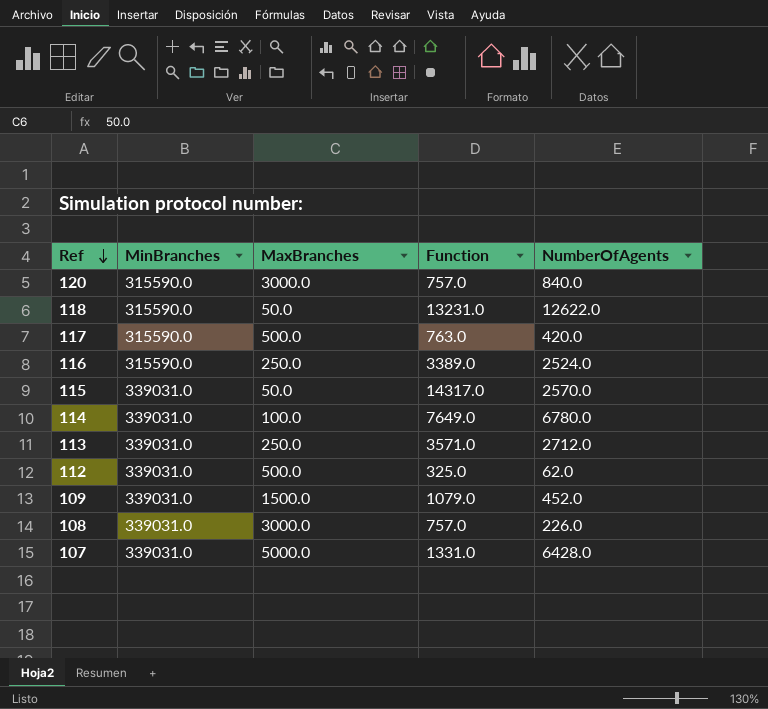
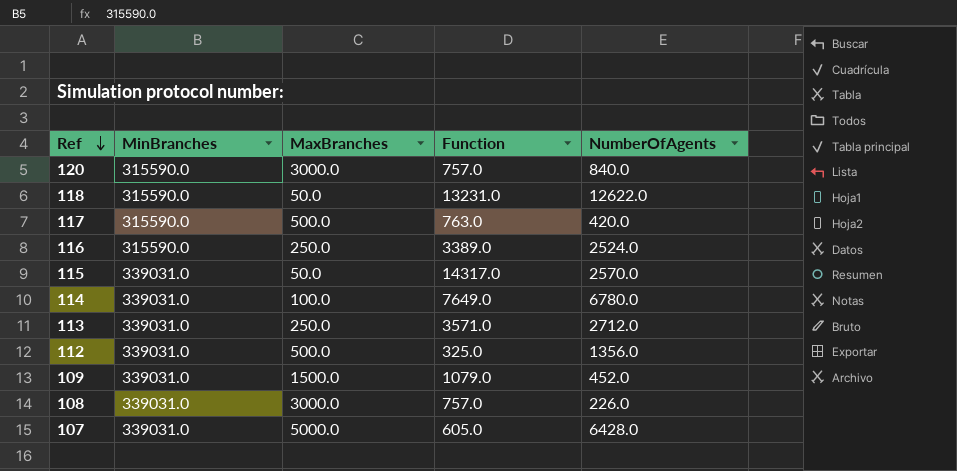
112 | NumberOfAgents: 62.0 -> 1356.0
107 | Function: 1331.0 -> 605.0

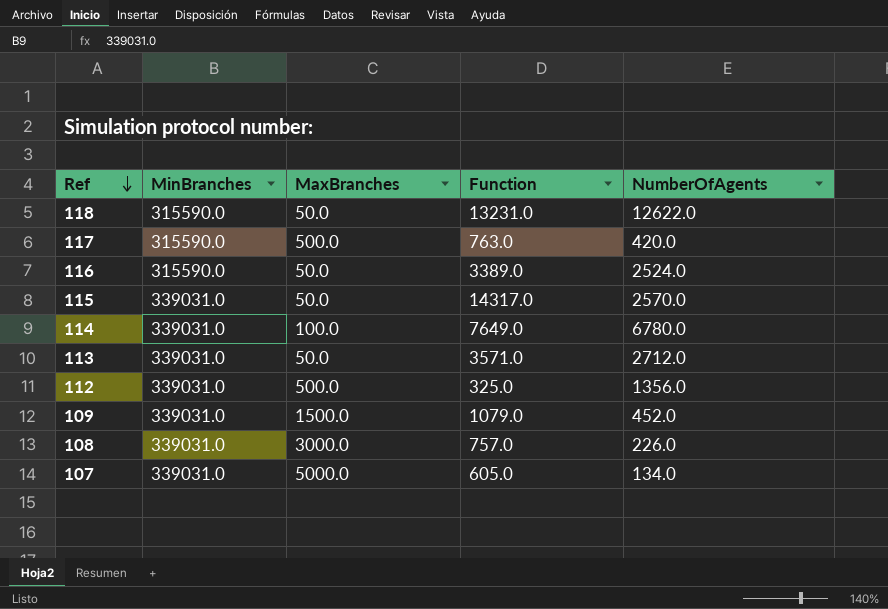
row 120: 315590.0 | 3000.0 | 757.0 | 840.0 -> none
116 | MaxBranches: 250.0 -> 50.0
113 | MaxBranches: 250.0 -> 50.0
107 | NumberOfAgents: 6428.0 -> 134.0

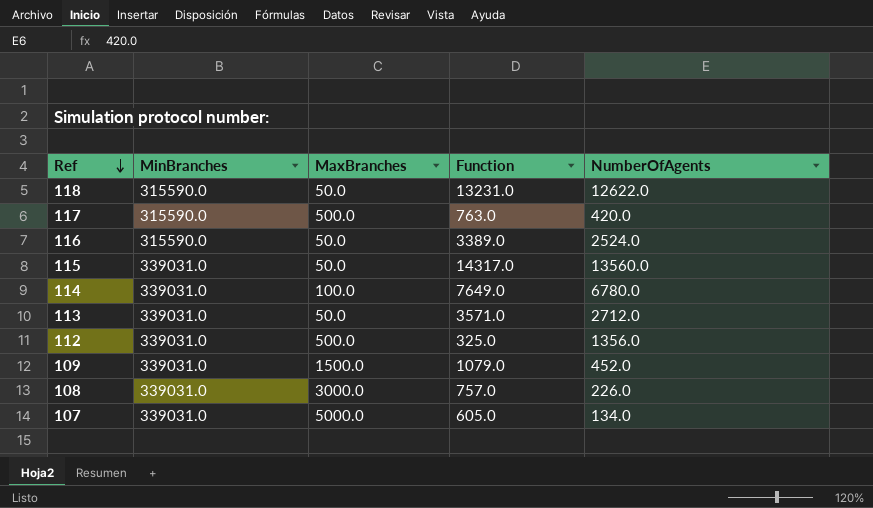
115 | NumberOfAgents: 2570.0 -> 13560.0

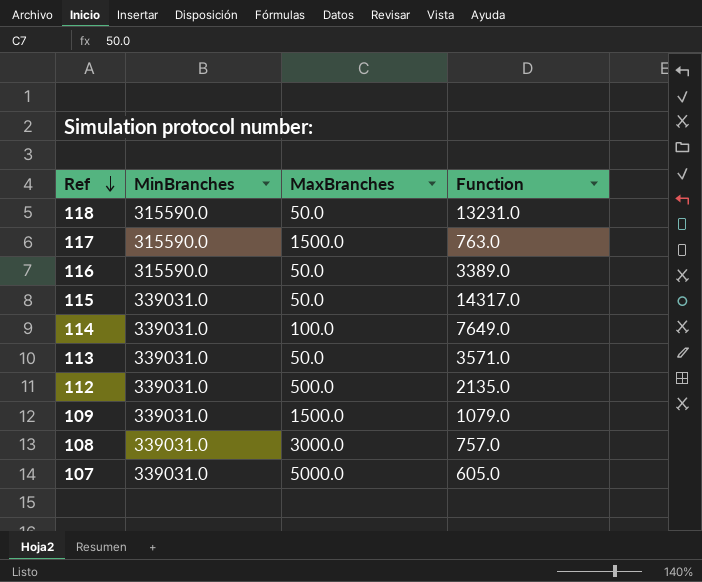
column NumberOfAgents | position: 5 -> none
117 | MaxBranches: 500.0 -> 1500.0
112 | Function: 325.0 -> 2135.0

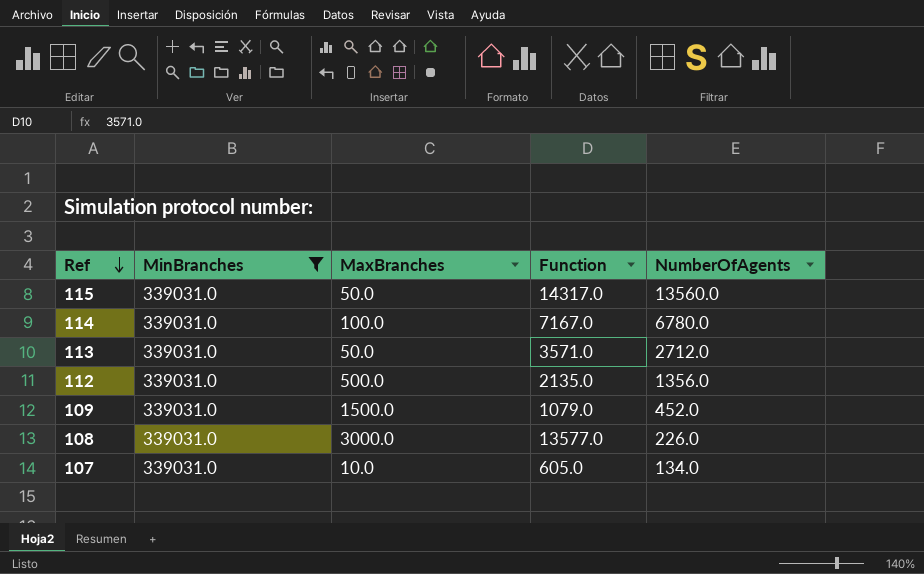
filter: none -> MinBranches = 339031.0
column NumberOfAgents | position: none -> 5
114 | Function: 7649.0 -> 7167.0
108 | Function: 757.0 -> 13577.0
107 | MaxBranches: 5000.0 -> 10.0

